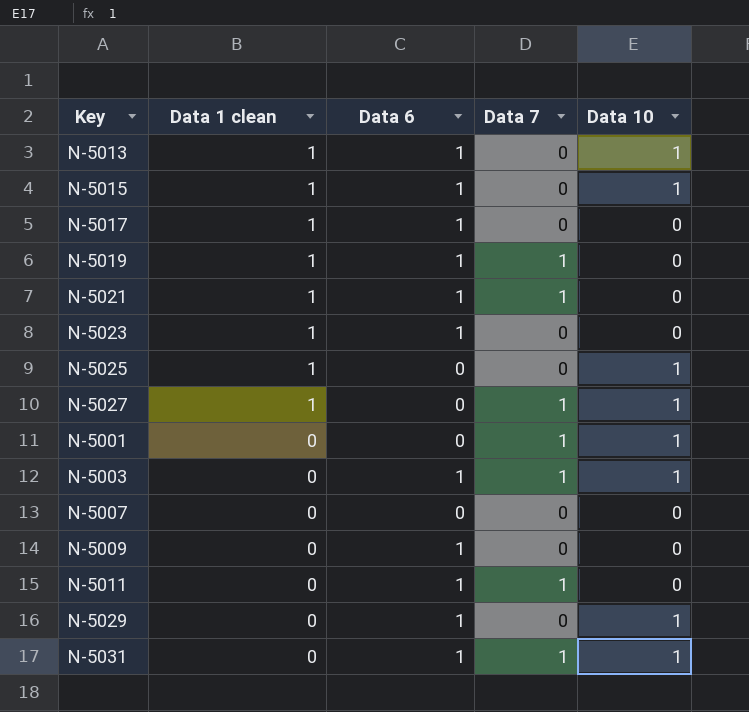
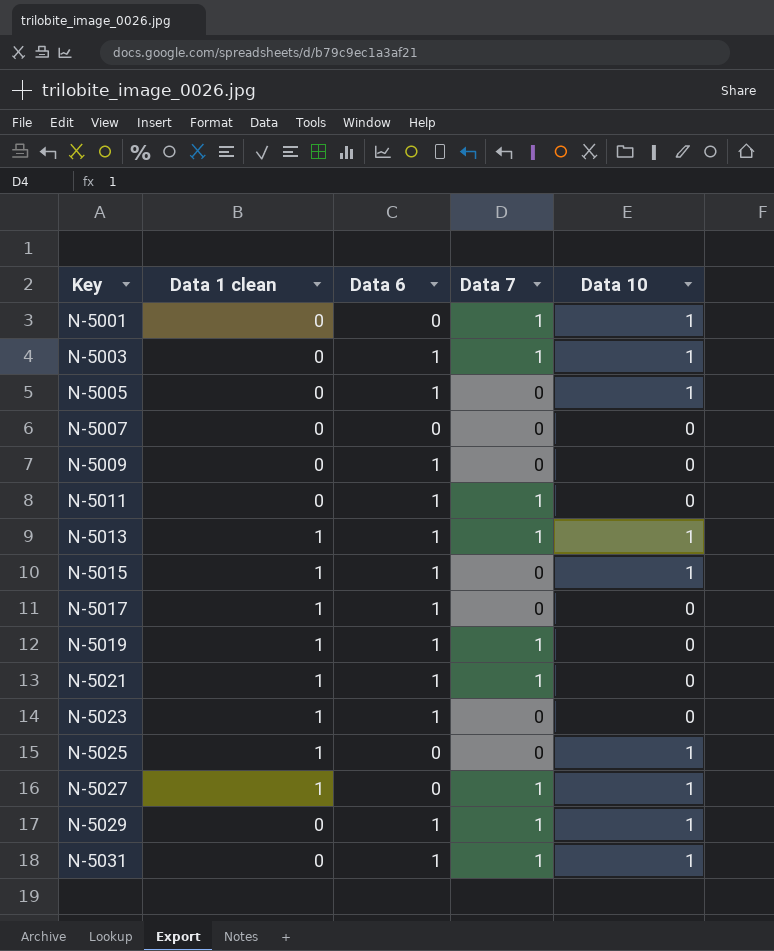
row order: Data 1 clean descending -> Key ascending
row N-5005: none -> 0 | 1 | 0 | 1
N-5013 | Data 7: 0 -> 1
N-5029 | Data 7: 0 -> 1

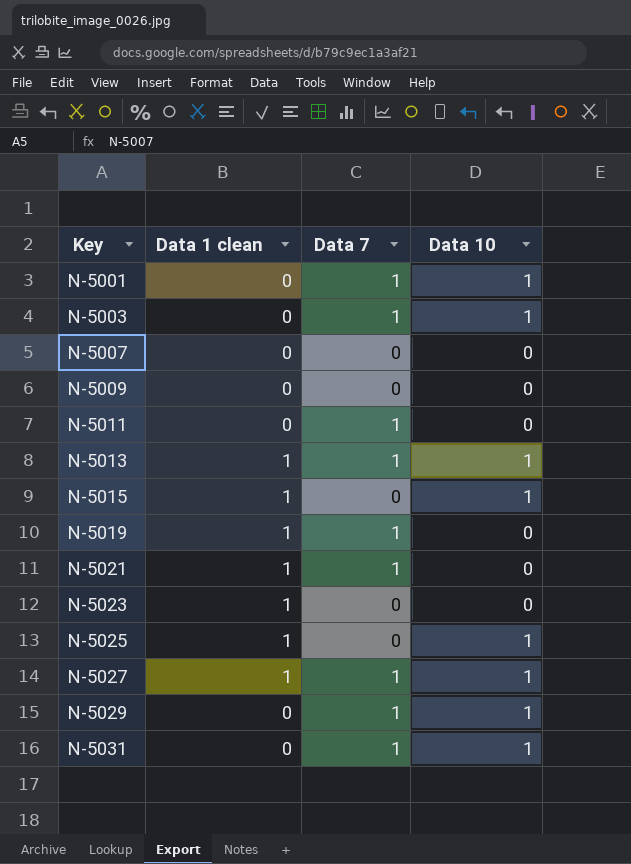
column Data 6 | position: 3 -> none
row N-5005: 0 | 1 | 0 | 1 -> none
row N-5017: 1 | 1 | 0 | 0 -> none

